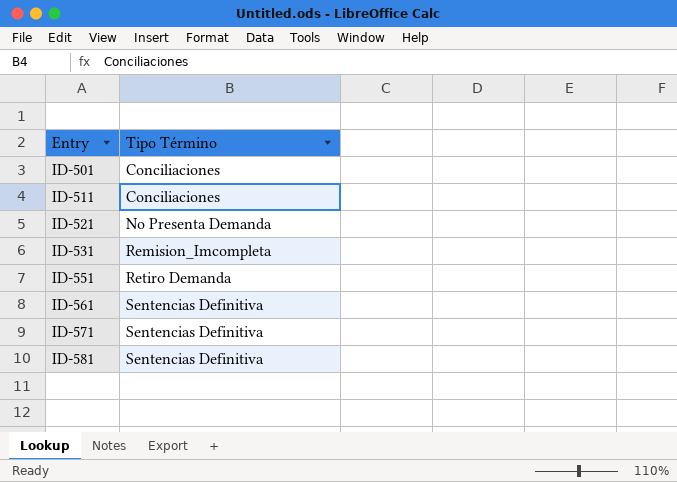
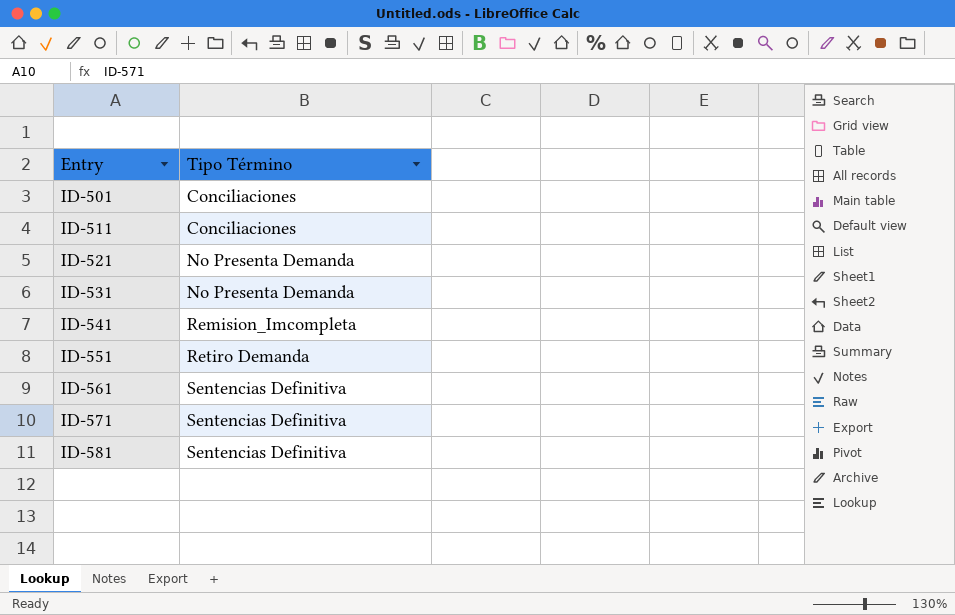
ID-531 | Tipo Término: Remision_Imcompleta -> No Presenta Demanda
row ID-541: none -> Remision_Imcompleta

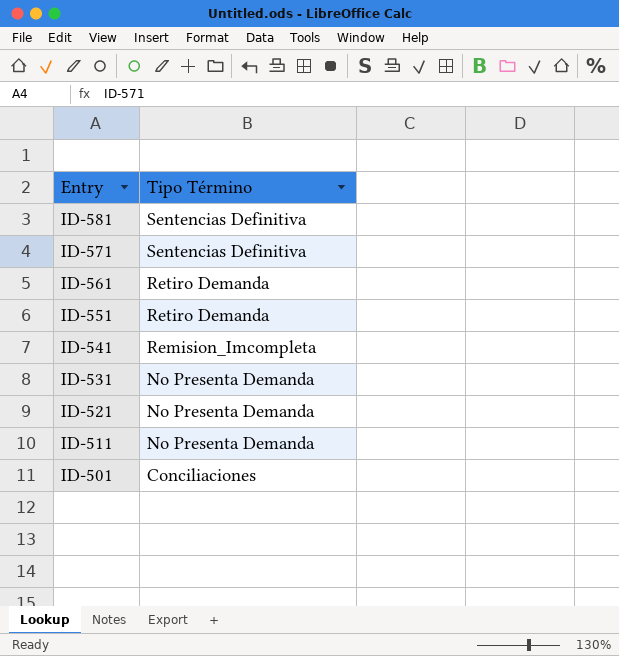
row order: Entry ascending -> Entry descending
ID-561 | Tipo Término: Sentencias Definitiva -> Retiro Demanda
ID-511 | Tipo Término: Conciliaciones -> No Presenta Demanda

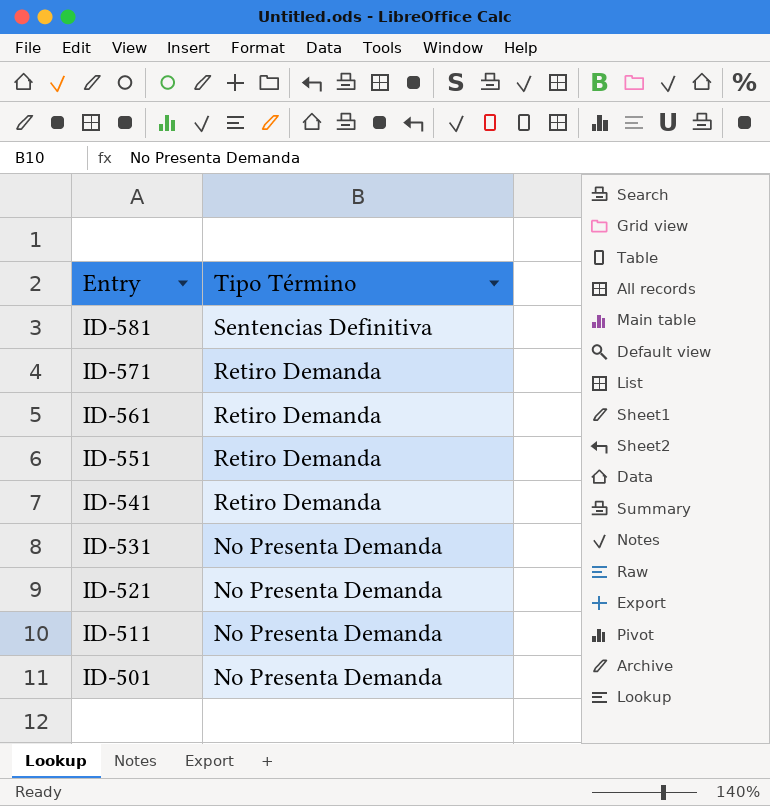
ID-571 | Tipo Término: Sentencias Definitiva -> Retiro Demanda
ID-541 | Tipo Término: Remision_Imcompleta -> Retiro Demanda
ID-501 | Tipo Término: Conciliaciones -> No Presenta Demanda

